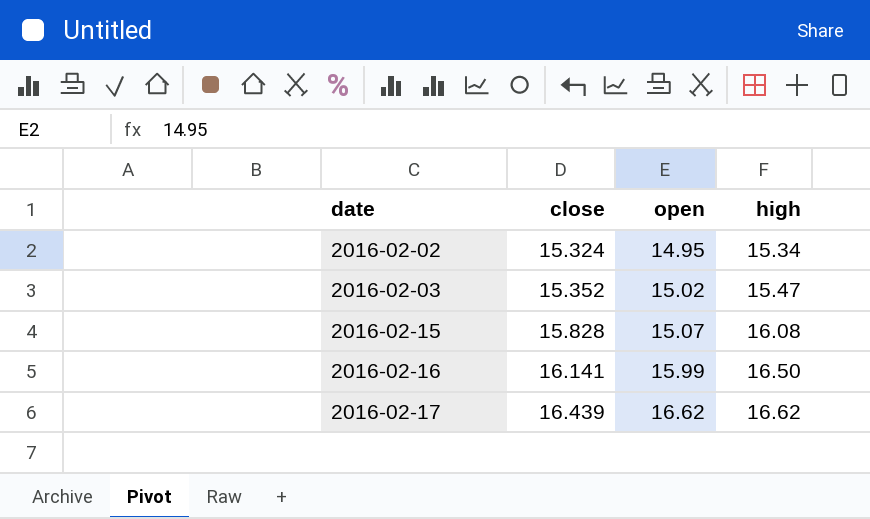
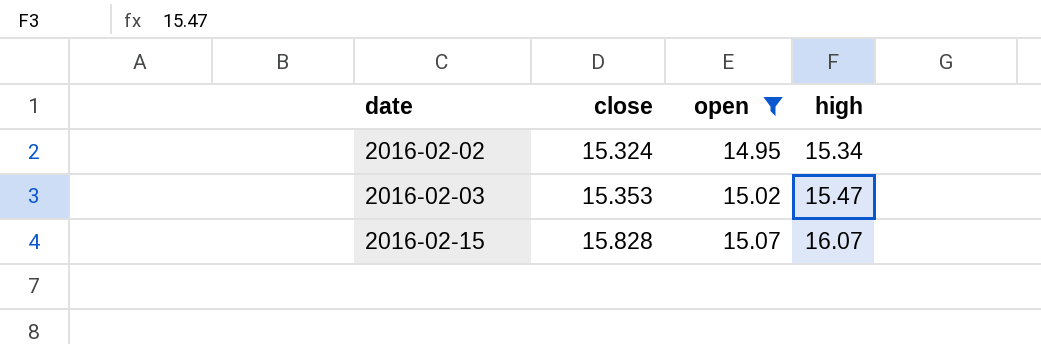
filter: none -> open <= 15.07
2016-02-03 | close: 15.352 -> 15.353
2016-02-15 | high: 16.08 -> 16.07

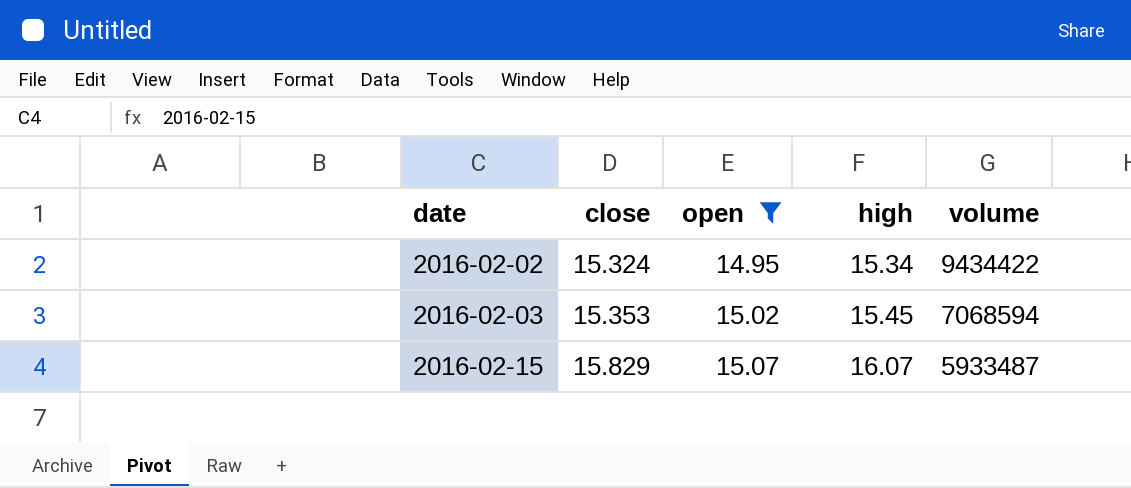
column volume | position: none -> 5
2016-02-03 | high: 15.47 -> 15.45
2016-02-15 | close: 15.828 -> 15.829

